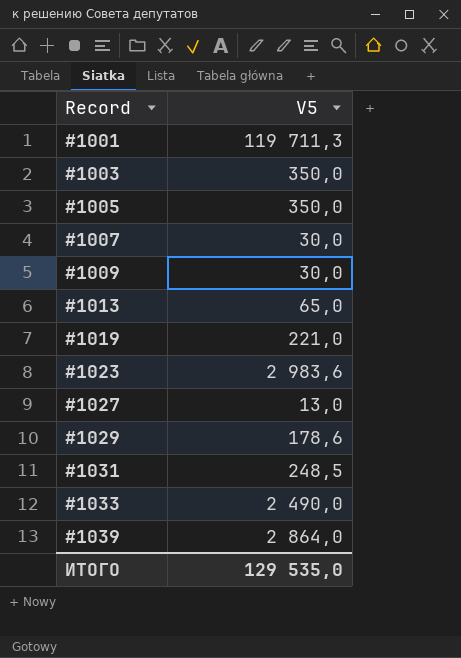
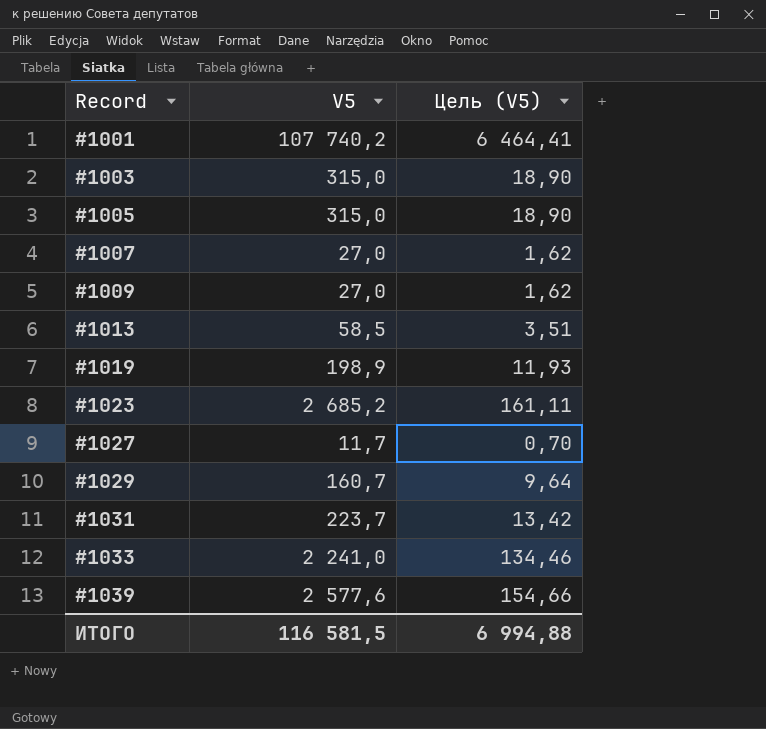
column Цель (V5) | formula: none -> [V5] * 0,06
#1001 | V5: 119 711,3 -> 107 740,2
#1003 | V5: 350,0 -> 315,0
#1005 | V5: 350,0 -> 315,0
#1007 | V5: 30,0 -> 27,0
#1009 | V5: 30,0 -> 27,0
#1013 | V5: 65,0 -> 58,5
#1019 | V5: 221,0 -> 198,9
#1023 | V5: 2 983,6 -> 2 685,2
#1027 | V5: 13,0 -> 11,7
#1029 | V5: 178,6 -> 160,7
#1031 | V5: 248,5 -> 223,7
#1033 | V5: 2 490,0 -> 2 241,0
#1039 | V5: 2 864,0 -> 2 577,6
ИТОГО | V5: 129 535,0 -> 116 581,5

